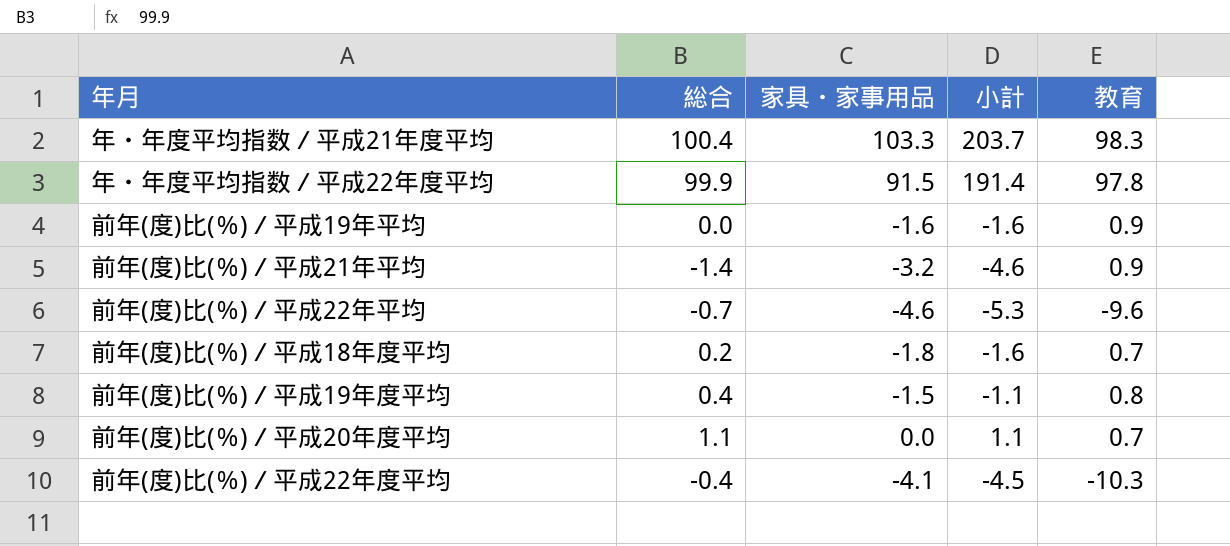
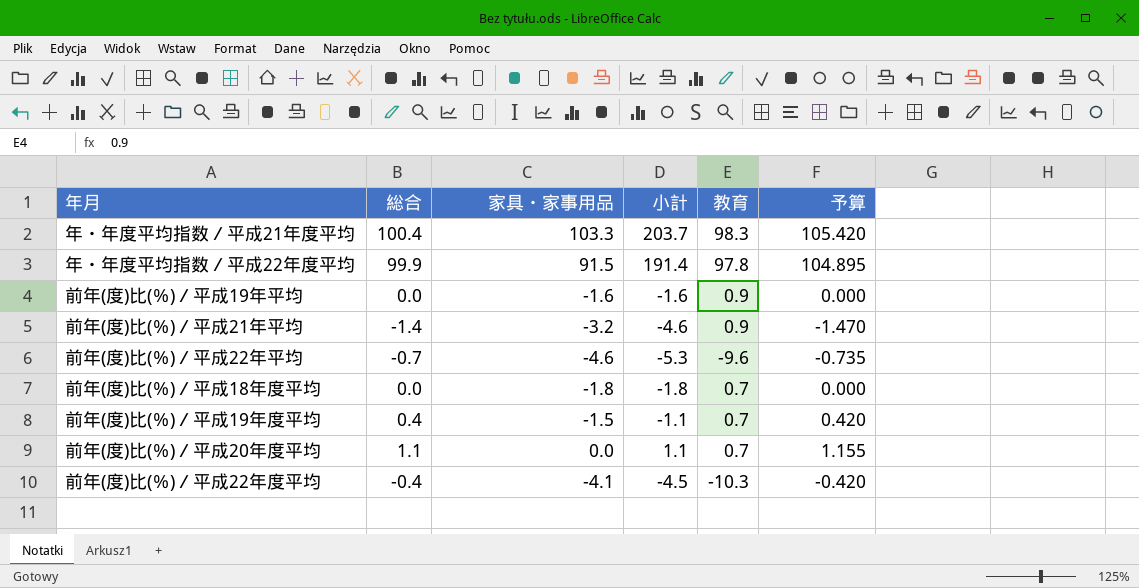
column 予算 | formula: none -> [総合] * 1.05
前年(度)比(％)／平成18年度平均 | 総合: 0.2 -> 0.0
前年(度)比(％)／平成18年度平均 | 小計: -1.6 -> -1.8
前年(度)比(％)／平成19年度平均 | 教育: 0.8 -> 0.7

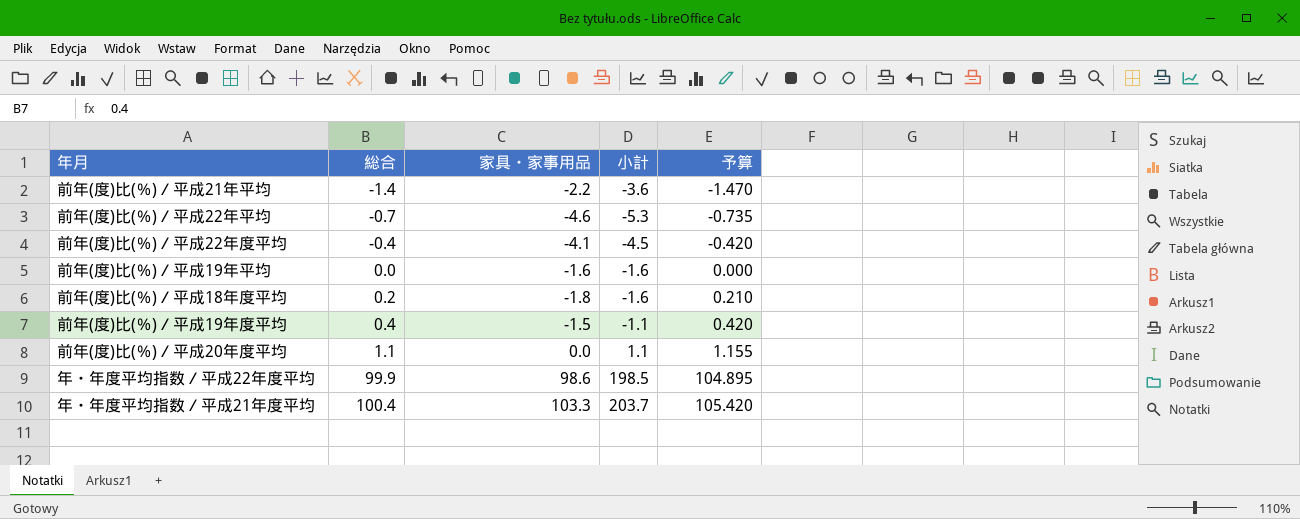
row order: none -> 総合 ascending
column 教育 | position: 5 -> none
前年(度)比(％)／平成21年平均 | 家具・家事用品: -3.2 -> -2.2
前年(度)比(％)／平成21年平均 | 小計: -4.6 -> -3.6
前年(度)比(％)／平成18年度平均 | 総合: 0.0 -> 0.2
前年(度)比(％)／平成18年度平均 | 小計: -1.8 -> -1.6
前年(度)比(％)／平成18年度平均 | 予算: 0.000 -> 0.210
年・年度平均指数／平成22年度平均 | 家具・家事用品: 91.5 -> 98.6
年・年度平均指数／平成22年度平均 | 小計: 191.4 -> 198.5

